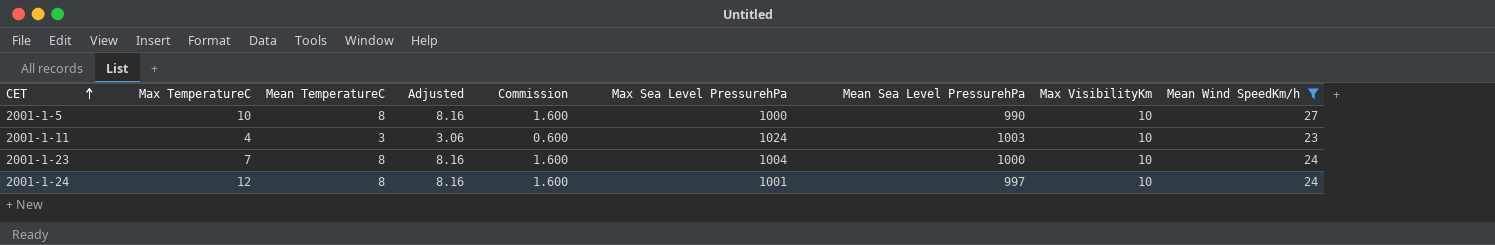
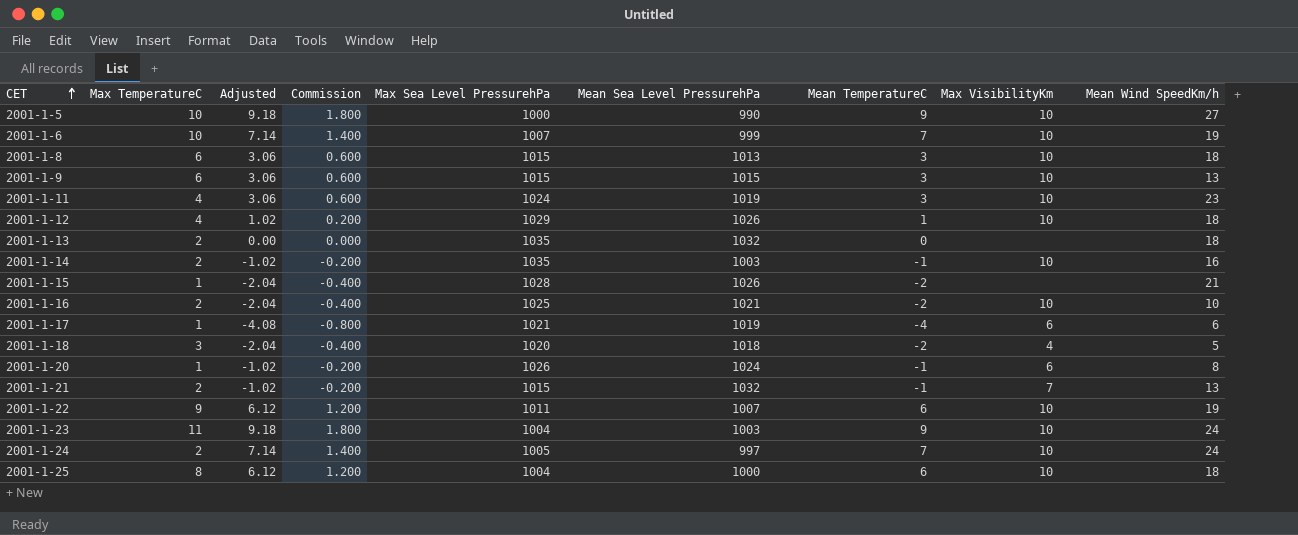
filter: Mean Wind SpeedKm/h >= 23 -> none
column Mean TemperatureC | position: 3 -> 7
2001-1-5 | Adjusted: 8.16 -> 9.18
2001-1-5 | Commission: 1.600 -> 1.800
2001-1-5 | Mean TemperatureC: 8 -> 9
2001-1-11 | Mean Sea Level PressurehPa: 1003 -> 1019
2001-1-23 | Max TemperatureC: 7 -> 11
2001-1-23 | Adjusted: 8.16 -> 9.18
2001-1-23 | Commission: 1.600 -> 1.800
2001-1-23 | Mean Sea Level PressurehPa: 1000 -> 1003
2001-1-23 | Mean TemperatureC: 8 -> 9
2001-1-24 | Max TemperatureC: 12 -> 2
2001-1-24 | Adjusted: 8.16 -> 7.14
2001-1-24 | Commission: 1.600 -> 1.400
2001-1-24 | Max Sea Level PressurehPa: 1001 -> 1005
2001-1-24 | Mean TemperatureC: 8 -> 7

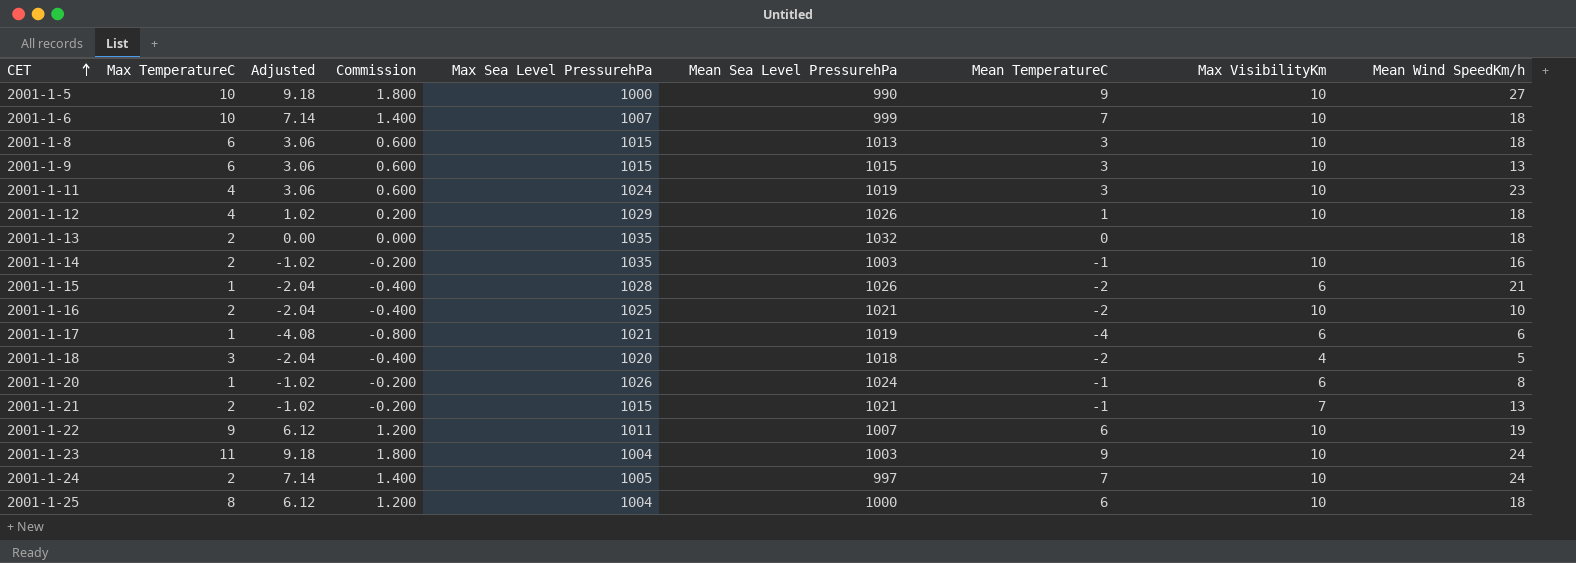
2001-1-6 | Mean Wind SpeedKm/h: 19 -> 18
2001-1-15 | Max VisibilityKm: none -> 6
2001-1-21 | Mean Sea Level PressurehPa: 1032 -> 1021

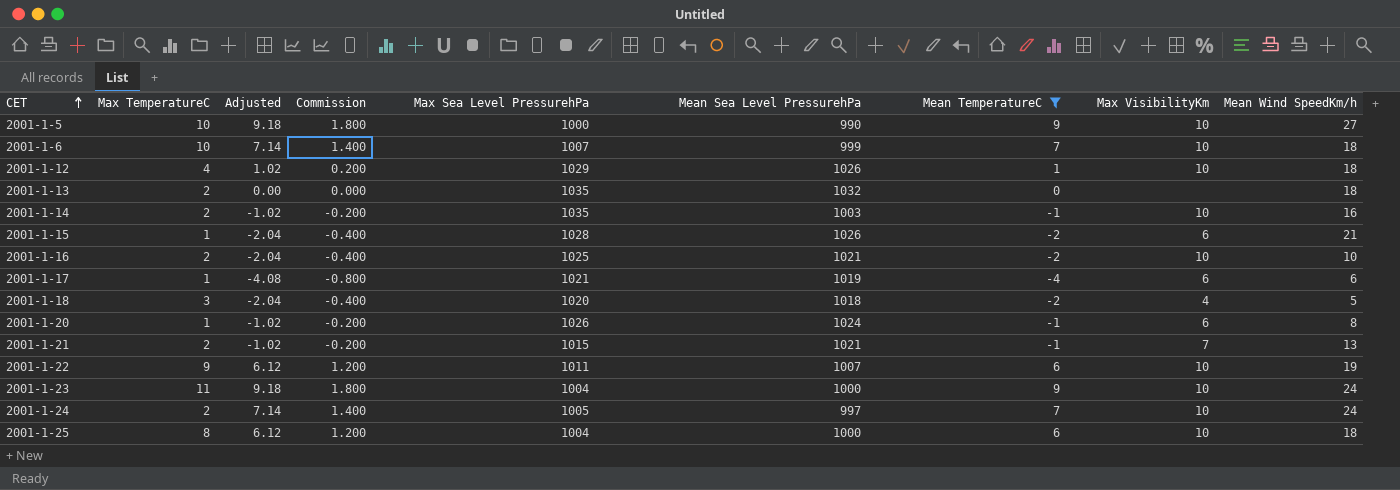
filter: none -> Mean TemperatureC != 3
2001-1-23 | Mean Sea Level PressurehPa: 1003 -> 1000

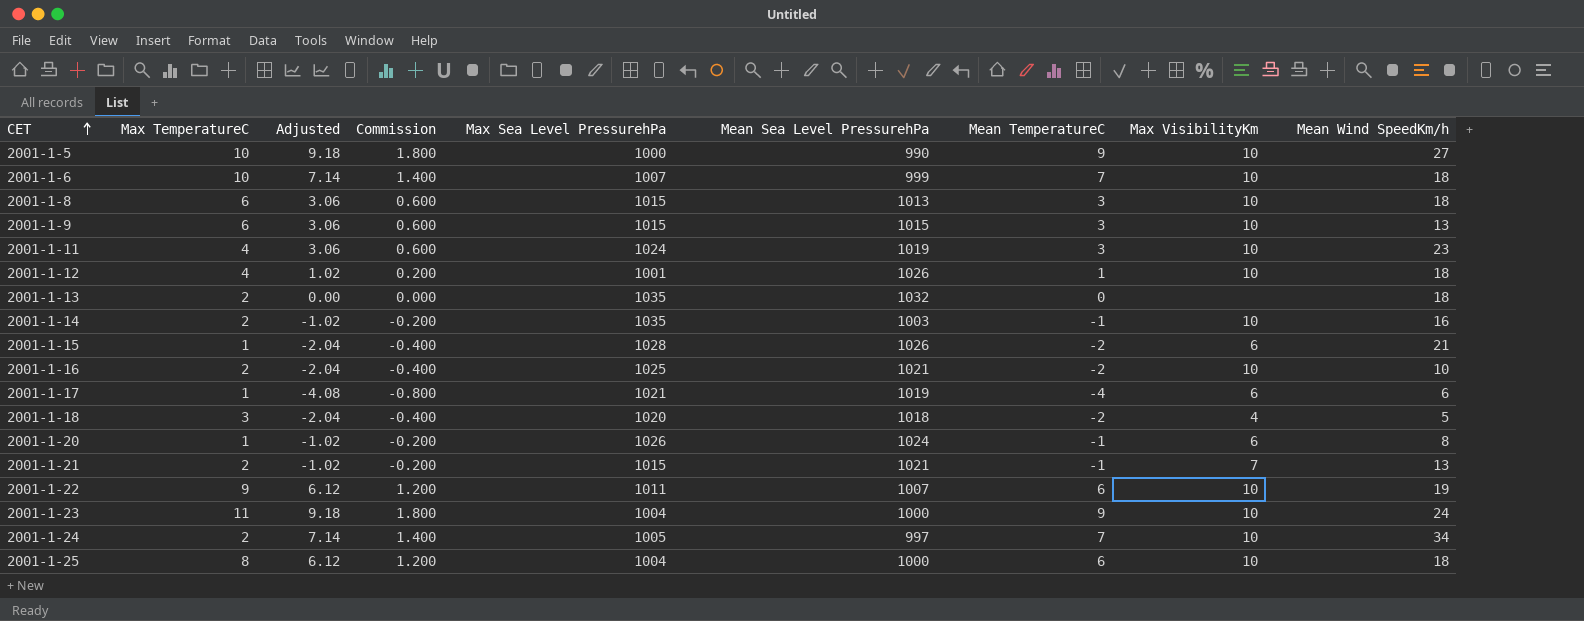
filter: Mean TemperatureC != 3 -> none
2001-1-12 | Max Sea Level PressurehPa: 1029 -> 1001
2001-1-24 | Mean Wind SpeedKm/h: 24 -> 34

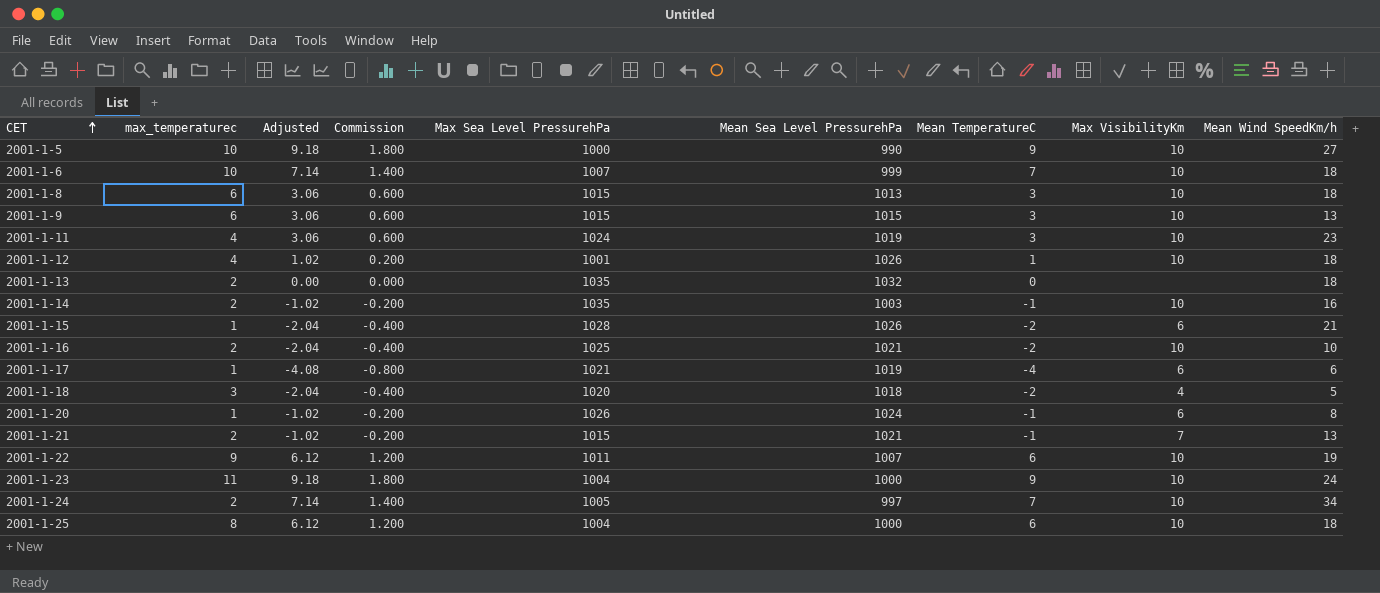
column name: Max TemperatureC -> max_temperaturec

